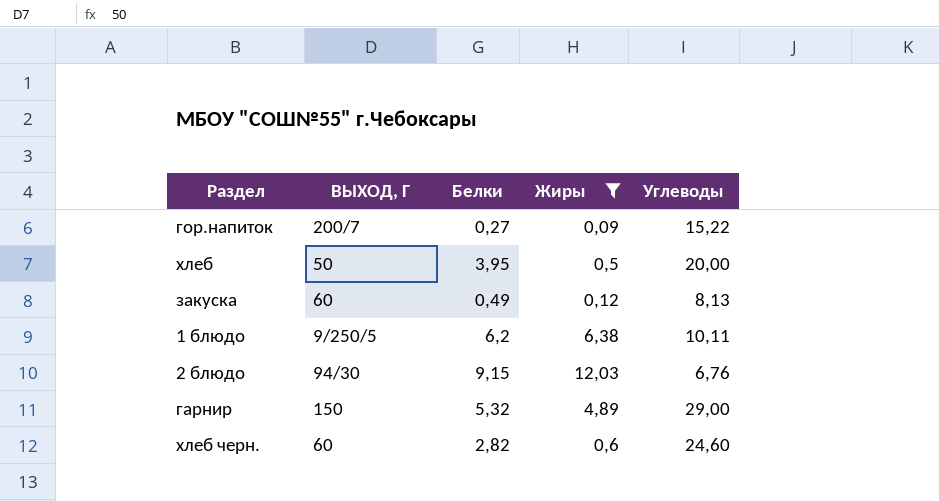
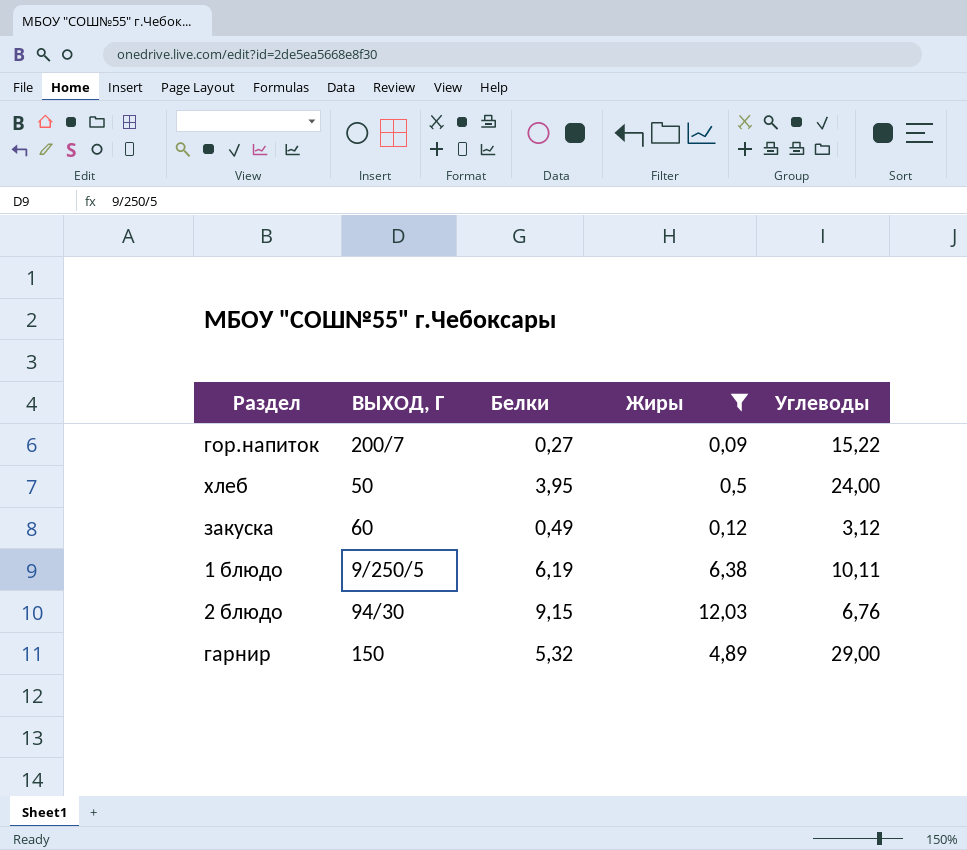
row хлеб черн.: 60 | 2,82 | 0,6 | 24,60 -> none
хлеб | Углеводы: 20,00 -> 24,00
закуска | Углеводы: 8,13 -> 3,12
1 блюдо | Белки: 6,2 -> 6,19

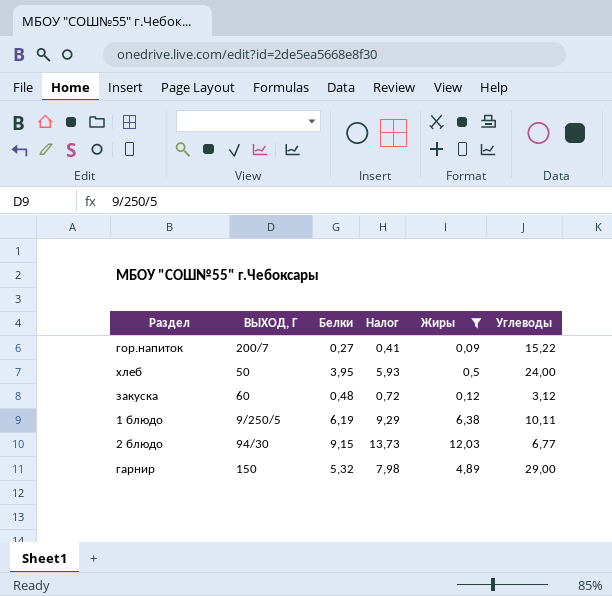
column Налог | formula: none -> [Белки] * 1,5
закуска | Белки: 0,49 -> 0,48
2 блюдо | Углеводы: 6,76 -> 6,77

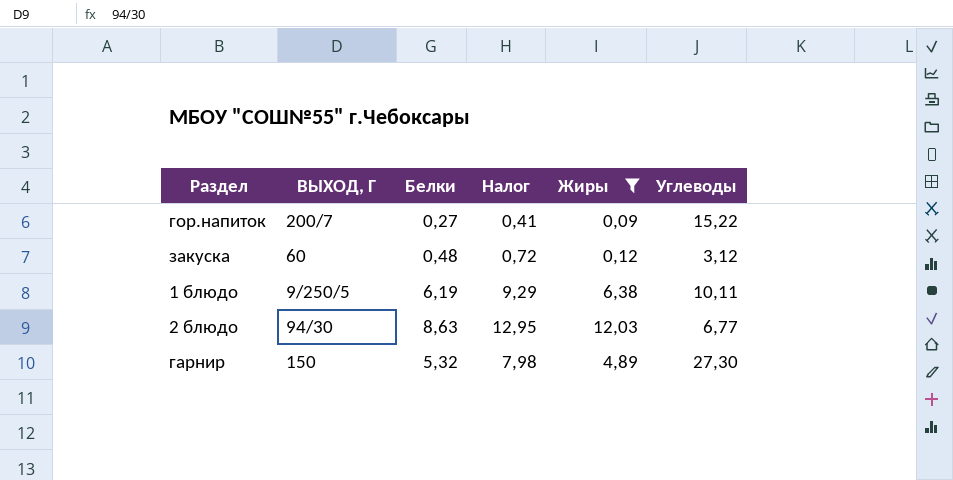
row хлеб: 50 | 3,95 | 5,93 | 0,5 | 24,00 -> none
2 блюдо | Белки: 9,15 -> 8,63
2 блюдо | Налог: 13,73 -> 12,95
гарнир | Углеводы: 29,00 -> 27,30

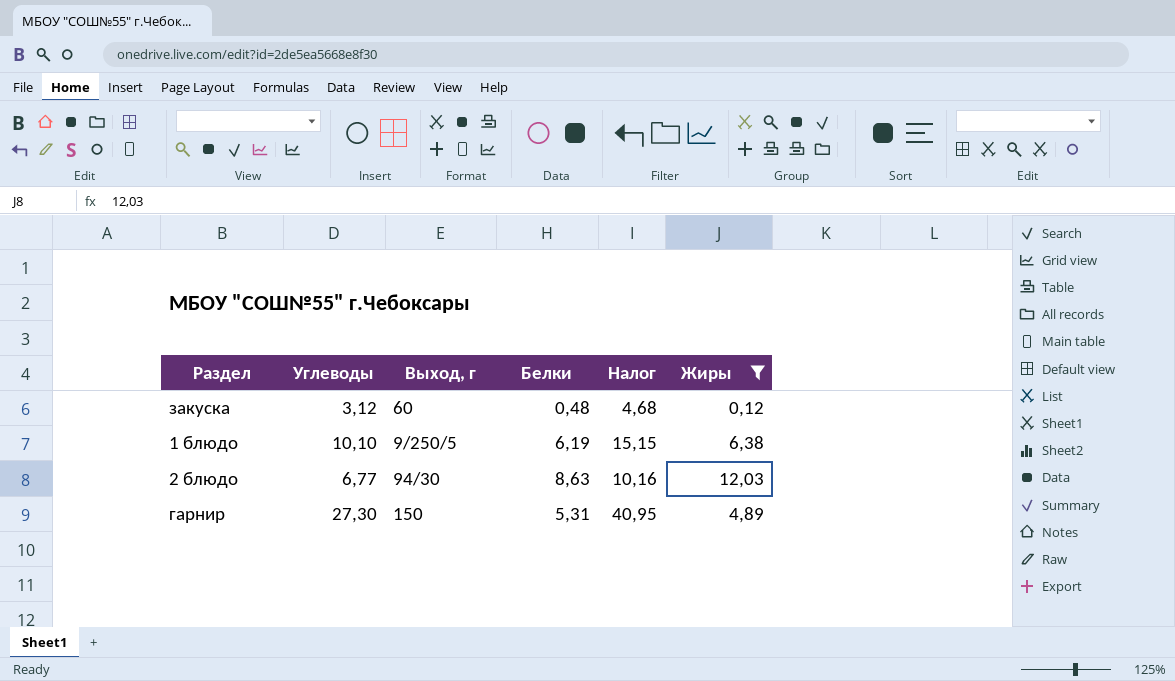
column Углеводы | position: 6 -> 2
column name: ВЫХОД, Г -> Выход, г
column Налог | formula: [Белки] * 1,5 -> [Углеводы] * 1,5
row гор.напиток: 200/7 | 0,27 | 0,41 | 0,09 | 15,22 -> none
1 блюдо | Углеводы: 10,11 -> 10,10
гарнир | Белки: 5,32 -> 5,31

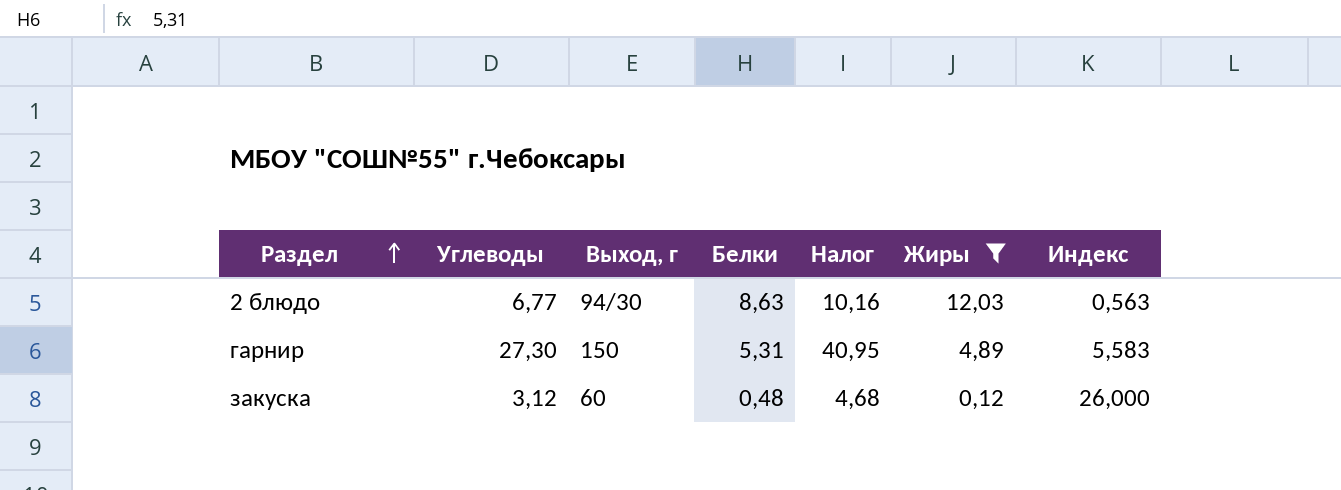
row order: none -> Раздел ascending
column Индекс | formula: none -> [Углеводы] / [Жиры]
row 1 блюдо: 10,10 | 9/250/5 | 6,19 | 15,15 | 6,38 -> none

